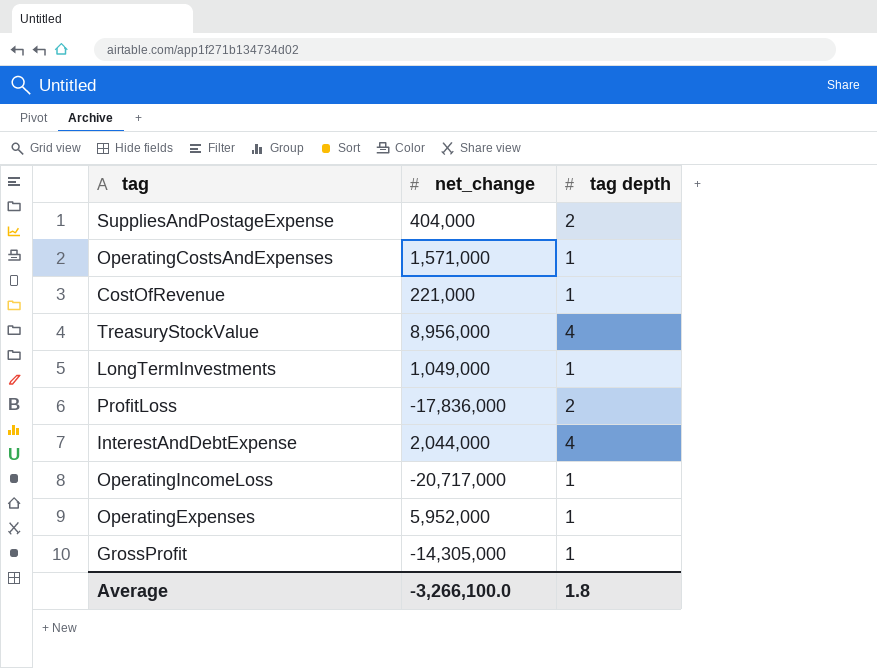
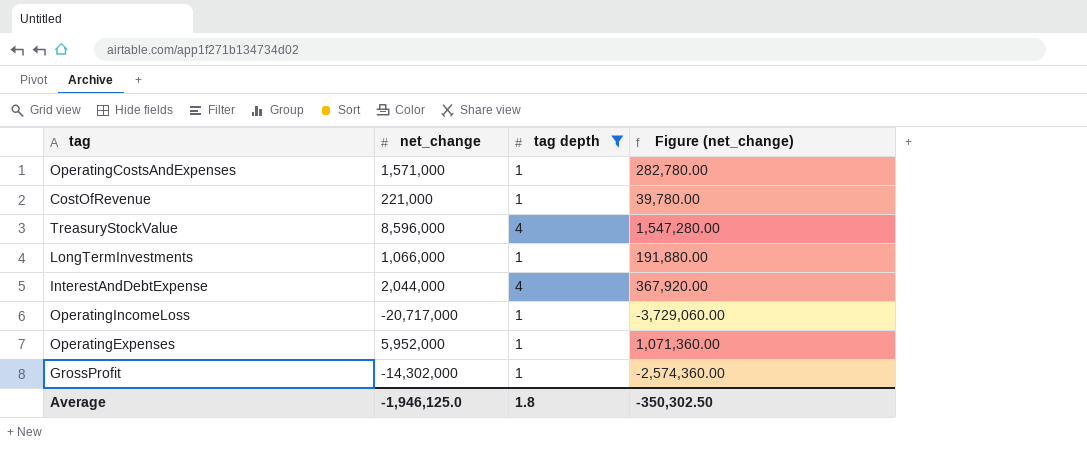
filter: none -> tag depth != 2
column Figure (net_change) | formula: none -> [net_change] * 0.18
TreasuryStockValue | net_change: 8,956,000 -> 8,596,000
LongTermInvestments | net_change: 1,049,000 -> 1,066,000
GrossProfit | net_change: -14,305,000 -> -14,302,000
Average | net_change: -3,266,100.0 -> -1,946,125.0

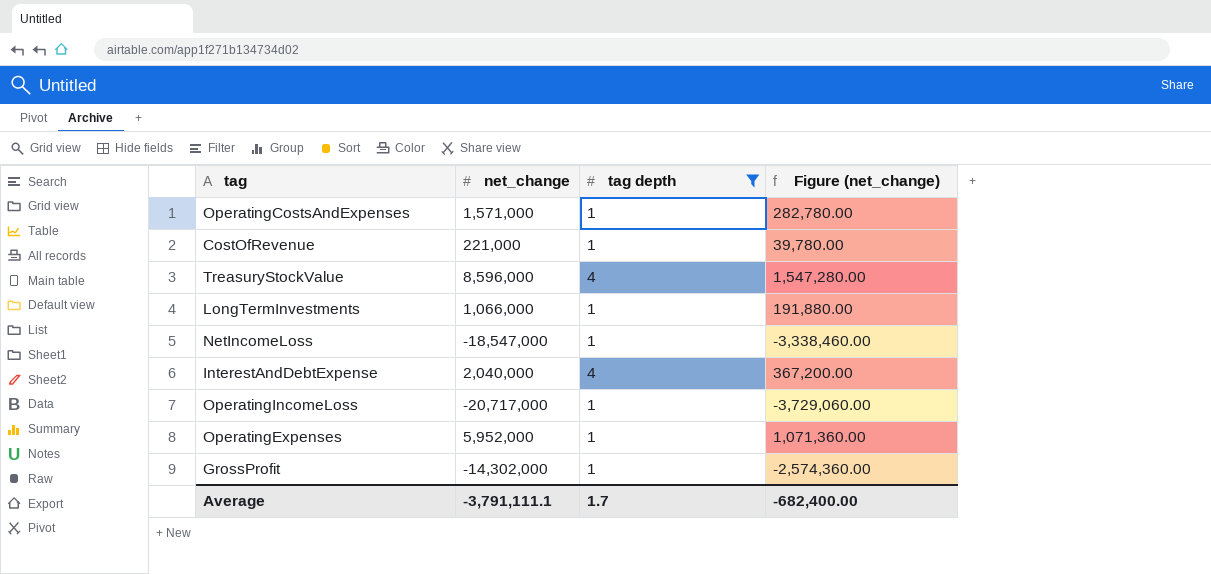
row NetIncomeLoss: none -> -18,547,000 | 1 | -3,338,460.00
InterestAndDebtExpense | net_change: 2,044,000 -> 2,040,000
InterestAndDebtExpense | Figure (net_change): 367,920.00 -> 367,200.00
Average | net_change: -1,946,125.0 -> -3,791,111.1
Average | tag depth: 1.8 -> 1.7
Average | Figure (net_change): -350,302.50 -> -682,400.00

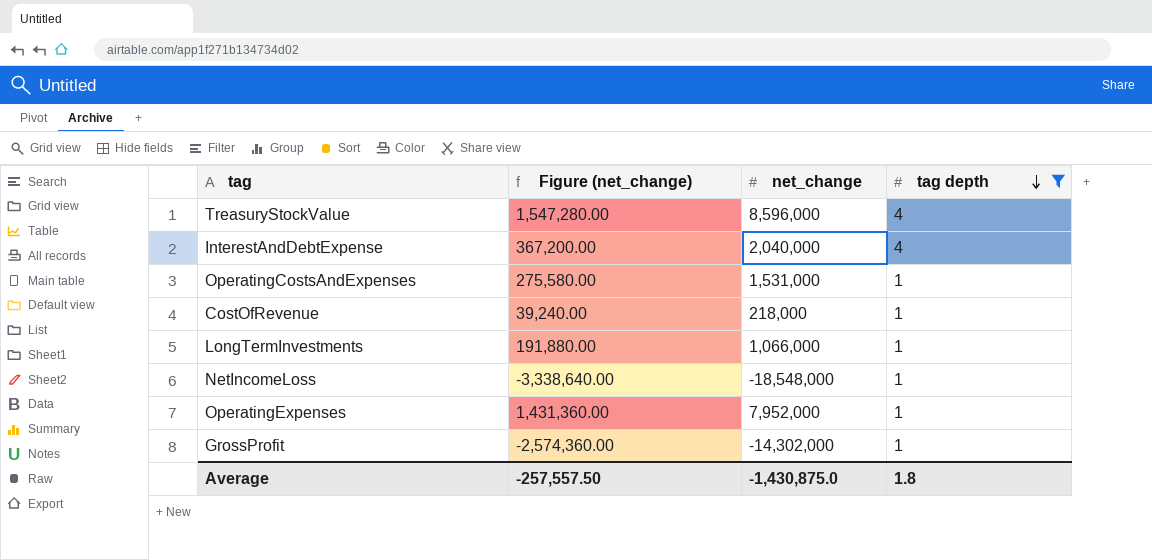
row order: none -> tag depth descending
column Figure (net_change) | position: 4 -> 2
row OperatingIncomeLoss: -20,717,000 | 1 | -3,729,060.00 -> none
OperatingCostsAndExpenses | Figure (net_change): 282,780.00 -> 275,580.00
OperatingCostsAndExpenses | net_change: 1,571,000 -> 1,531,000
CostOfRevenue | Figure (net_change): 39,780.00 -> 39,240.00
CostOfRevenue | net_change: 221,000 -> 218,000
NetIncomeLoss | Figure (net_change): -3,338,460.00 -> -3,338,640.00
NetIncomeLoss | net_change: -18,547,000 -> -18,548,000
OperatingExpenses | Figure (net_change): 1,071,360.00 -> 1,431,360.00
OperatingExpenses | net_change: 5,952,000 -> 7,952,000
Average | Figure (net_change): -682,400.00 -> -257,557.50
Average | net_change: -3,791,111.1 -> -1,430,875.0
Average | tag depth: 1.7 -> 1.8

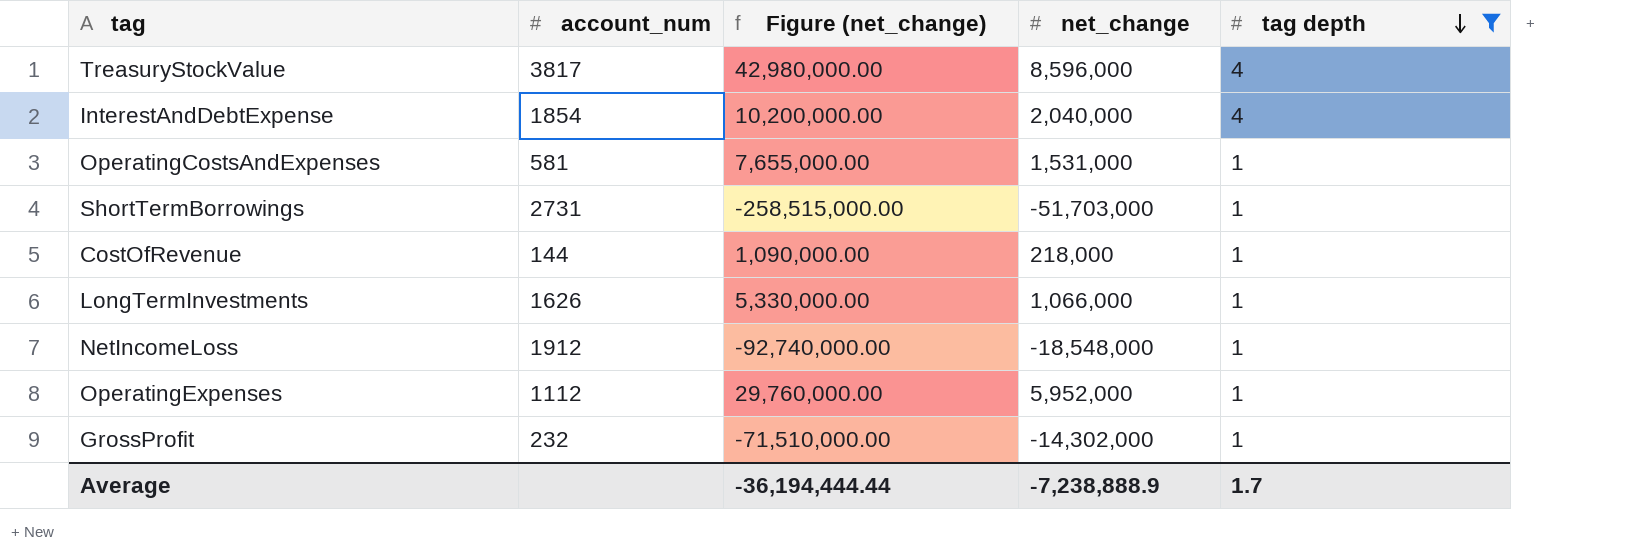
column account_num | position: none -> 2
column Figure (net_change) | formula: [net_change] * 0.18 -> [net_change] * 5
row ShortTermBorrowings: none -> 2731 | -258,515,000.00 | -51,703,000 | 1
OperatingExpenses | net_change: 7,952,000 -> 5,952,000
Average | Figure (net_change): -257,557.50 -> -36,194,444.44
Average | net_change: -1,430,875.0 -> -7,238,888.9
Average | tag depth: 1.8 -> 1.7

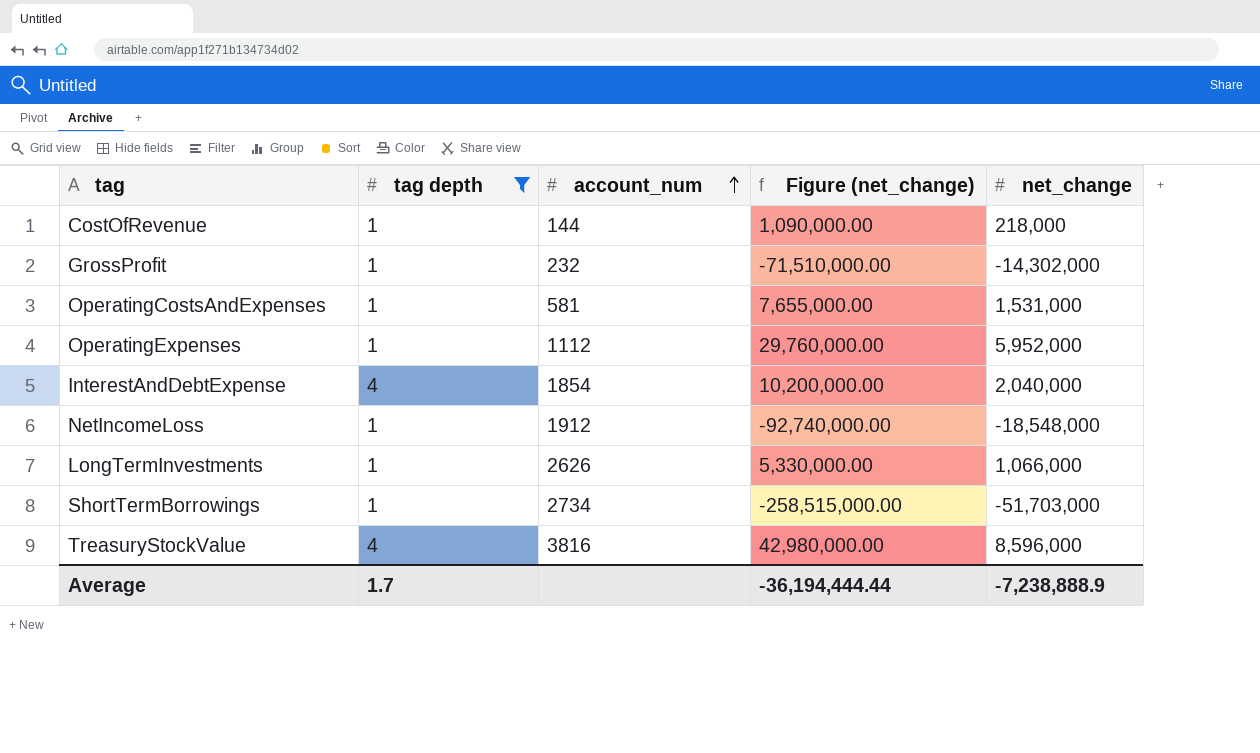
row order: tag depth descending -> account_num ascending
column tag depth | position: 5 -> 2
LongTermInvestments | account_num: 1626 -> 2626
ShortTermBorrowings | account_num: 2731 -> 2734
TreasuryStockValue | account_num: 3817 -> 3816

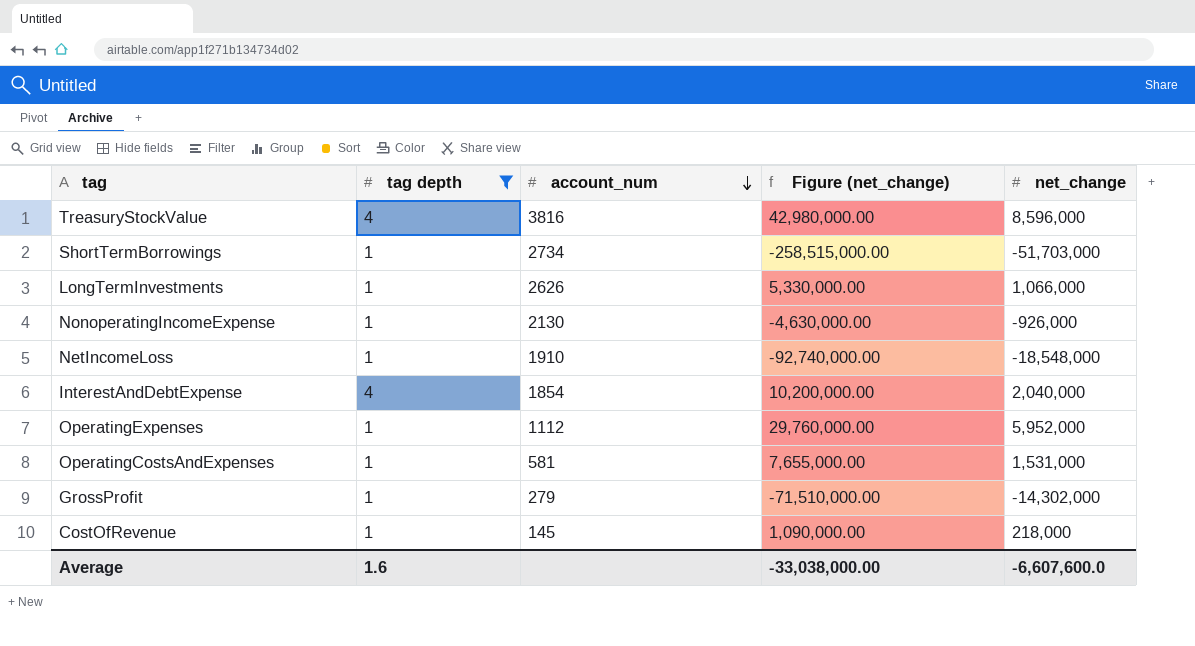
row order: account_num ascending -> account_num descending
row NonoperatingIncomeExpense: none -> 1 | 2130 | -4,630,000.00 | -926,000
NetIncomeLoss | account_num: 1912 -> 1910
GrossProfit | account_num: 232 -> 279
CostOfRevenue | account_num: 144 -> 145
Average | tag depth: 1.7 -> 1.6
Average | Figure (net_change): -36,194,444.44 -> -33,038,000.00
Average | net_change: -7,238,888.9 -> -6,607,600.0

